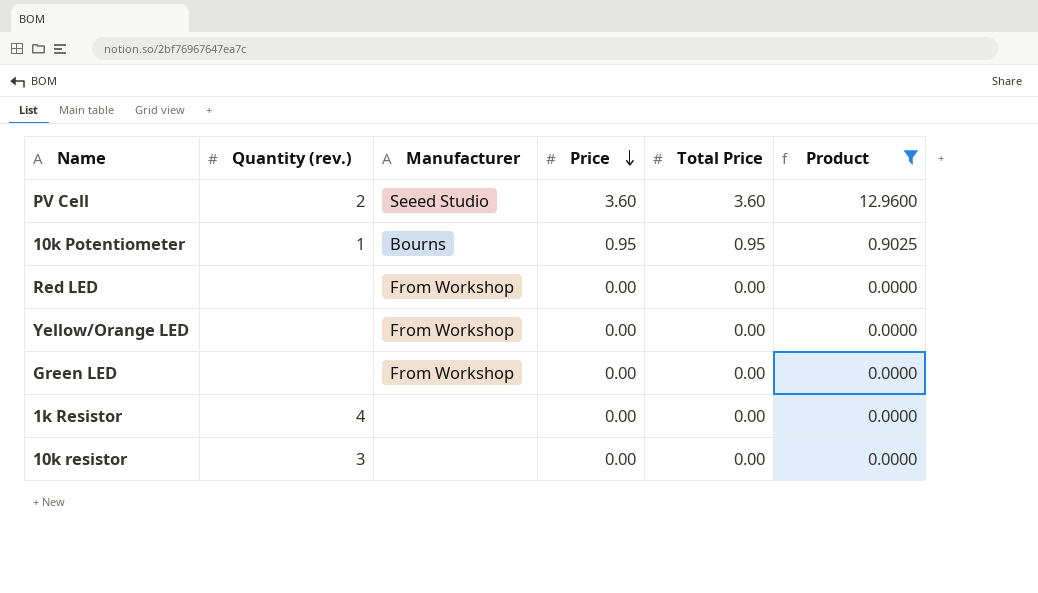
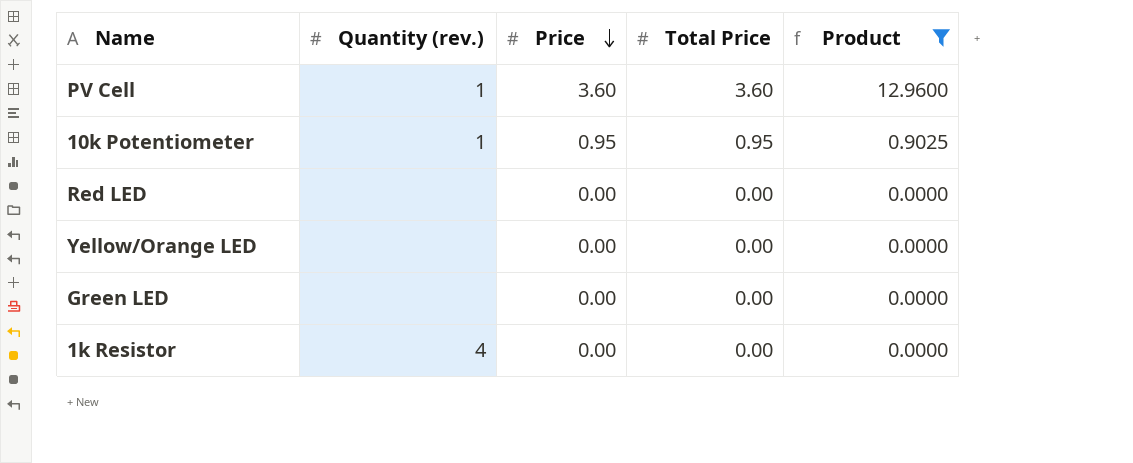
column Manufacturer | position: 3 -> none
row 10k resistor: 3 | none | 0.00 | 0.00 | 0.0000 -> none
PV Cell | Quantity (rev.): 2 -> 1

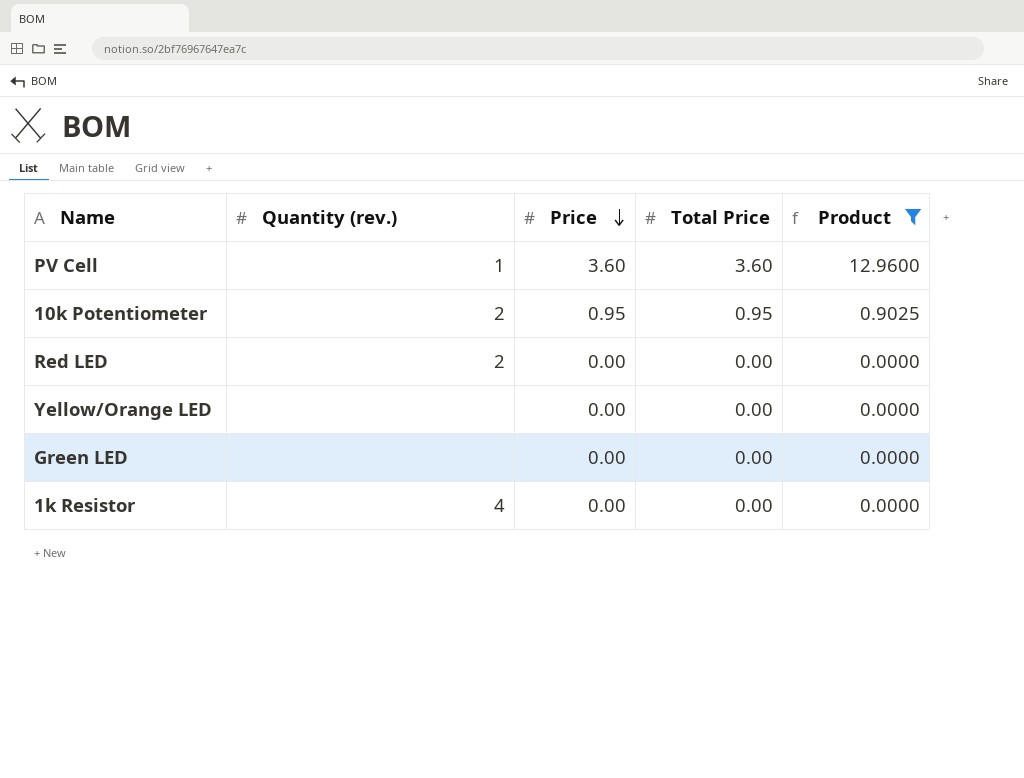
10k Potentiometer | Quantity (rev.): 1 -> 2
Red LED | Quantity (rev.): none -> 2

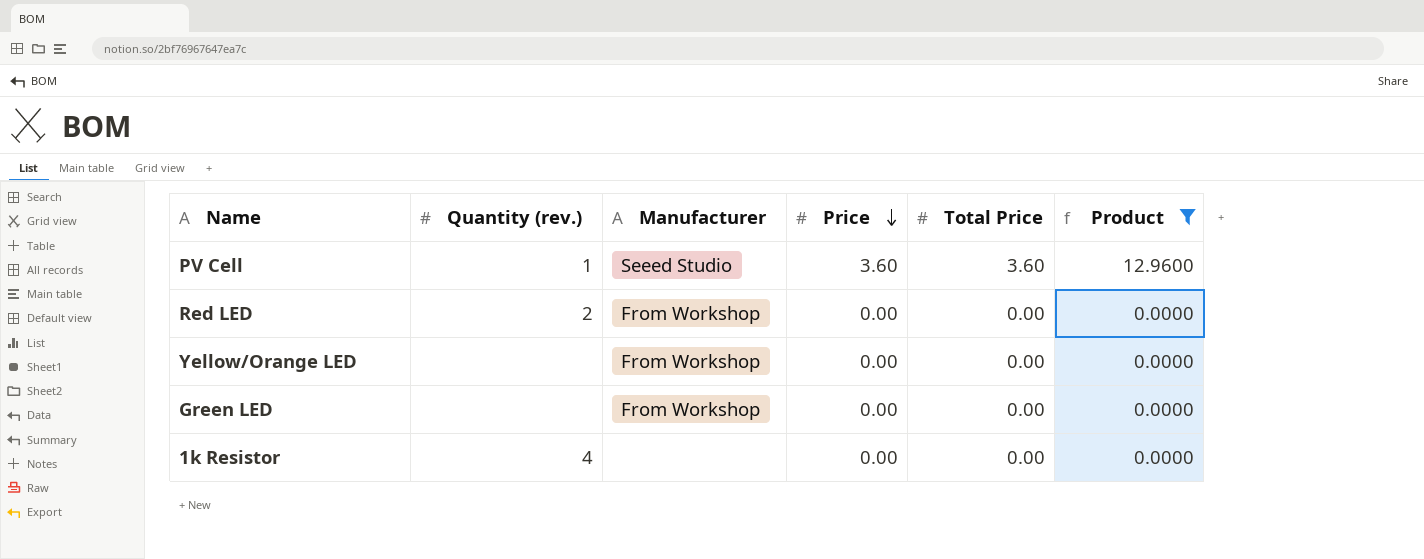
column Manufacturer | position: none -> 3
row 10k Potentiometer: 2 | 0.95 | 0.95 | 0.9025 -> none

